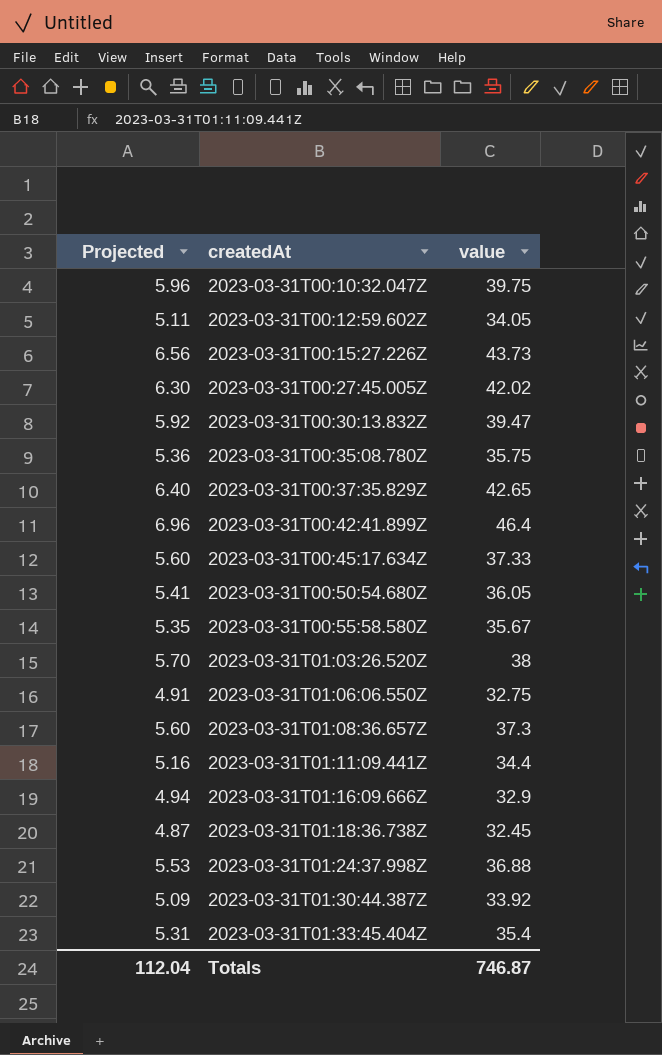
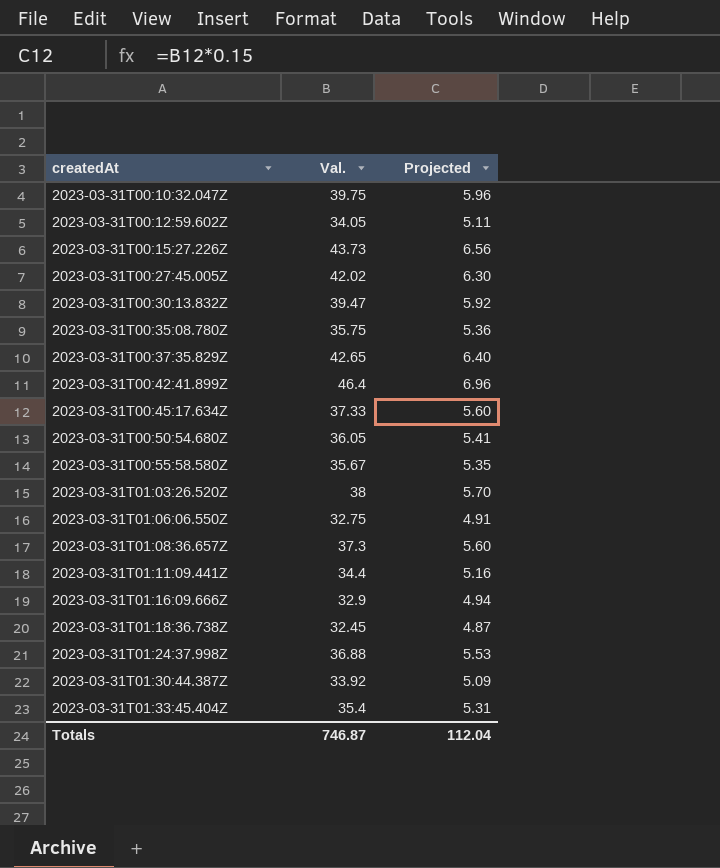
column name: value -> Val.
column Projected | position: 1 -> 3

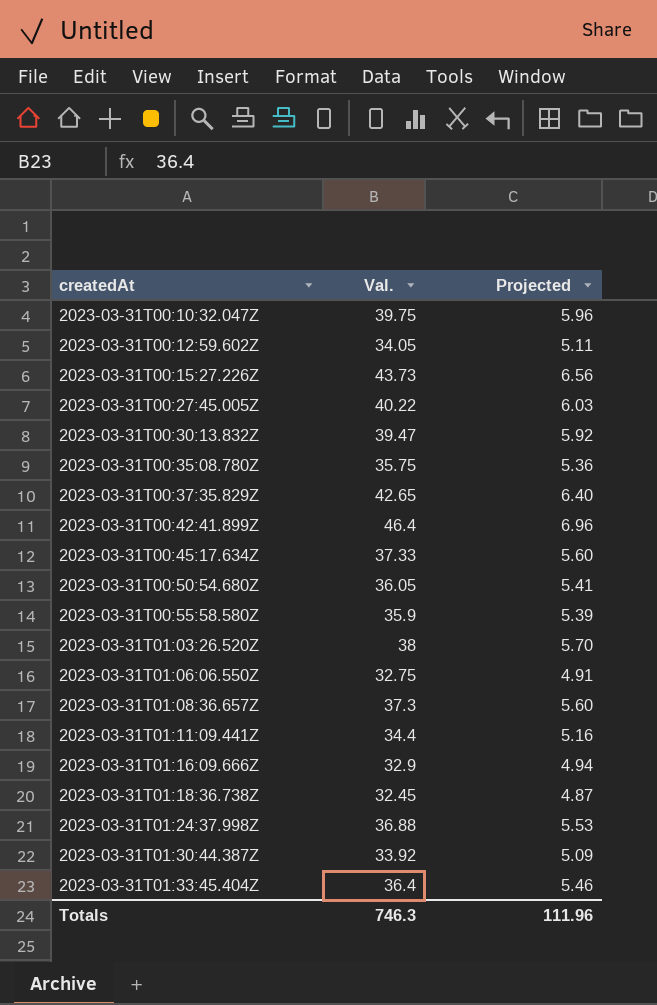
2023-03-31T00:27:45.005Z | Val.: 42.02 -> 40.22
2023-03-31T00:27:45.005Z | Projected: 6.30 -> 6.03
2023-03-31T00:55:58.580Z | Val.: 35.67 -> 35.9
2023-03-31T00:55:58.580Z | Projected: 5.35 -> 5.39
2023-03-31T01:33:45.404Z | Val.: 35.4 -> 36.4
2023-03-31T01:33:45.404Z | Projected: 5.31 -> 5.46
Totals | Val.: 746.87 -> 746.3
Totals | Projected: 112.04 -> 111.96

